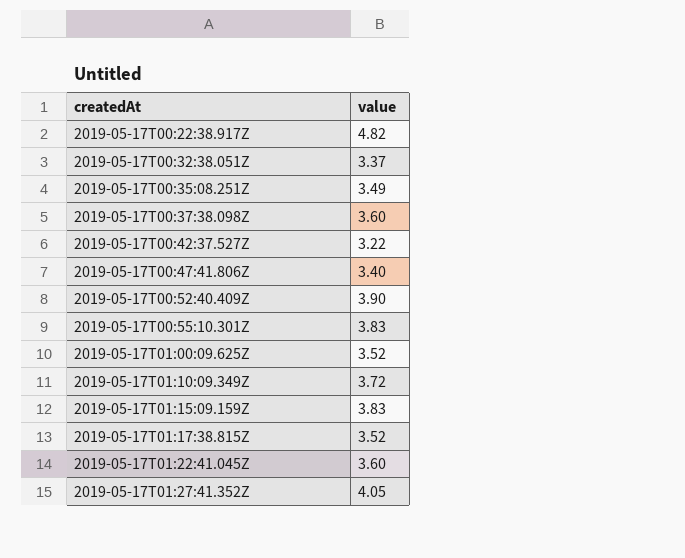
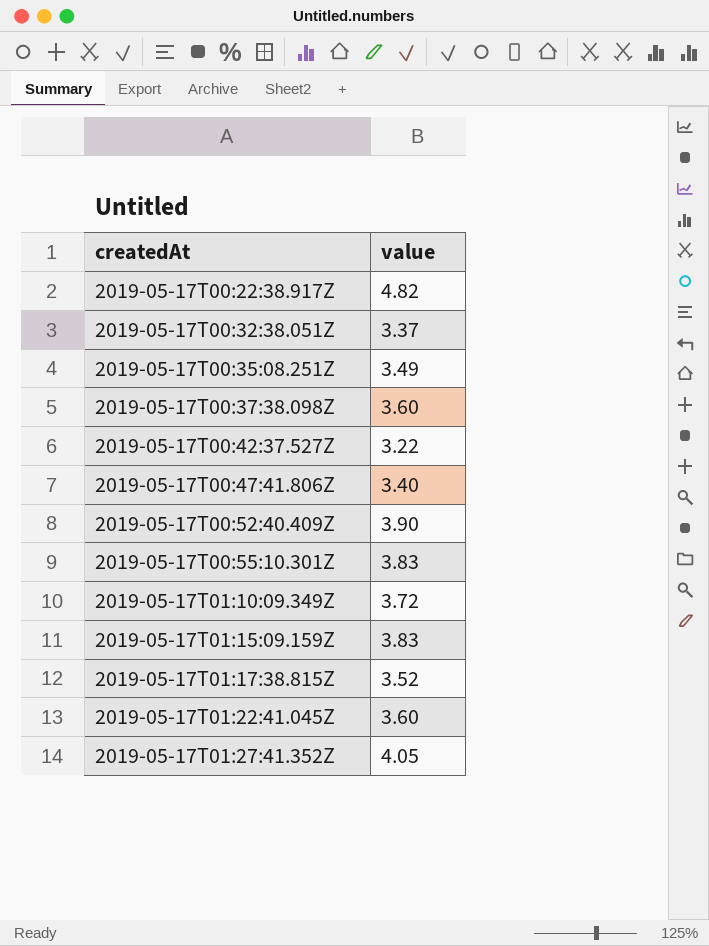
row 2019-05-17T01:00:09.625Z: 3.52 -> none

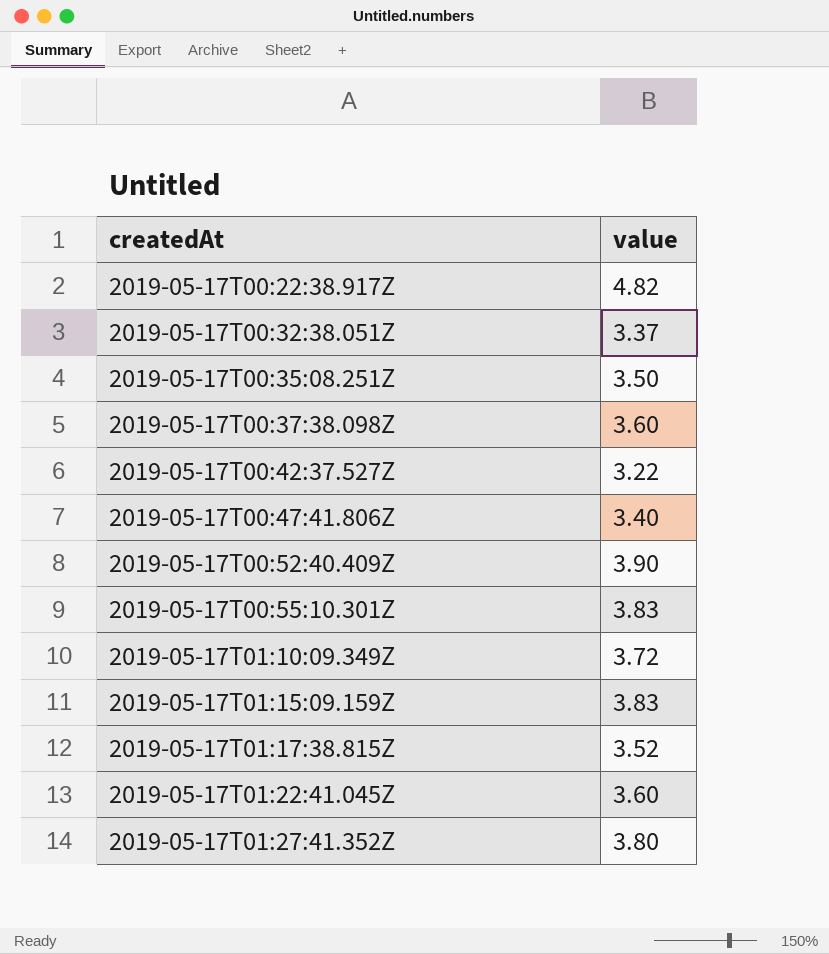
2019-05-17T00:35:08.251Z | value: 3.49 -> 3.50
2019-05-17T01:27:41.352Z | value: 4.05 -> 3.80

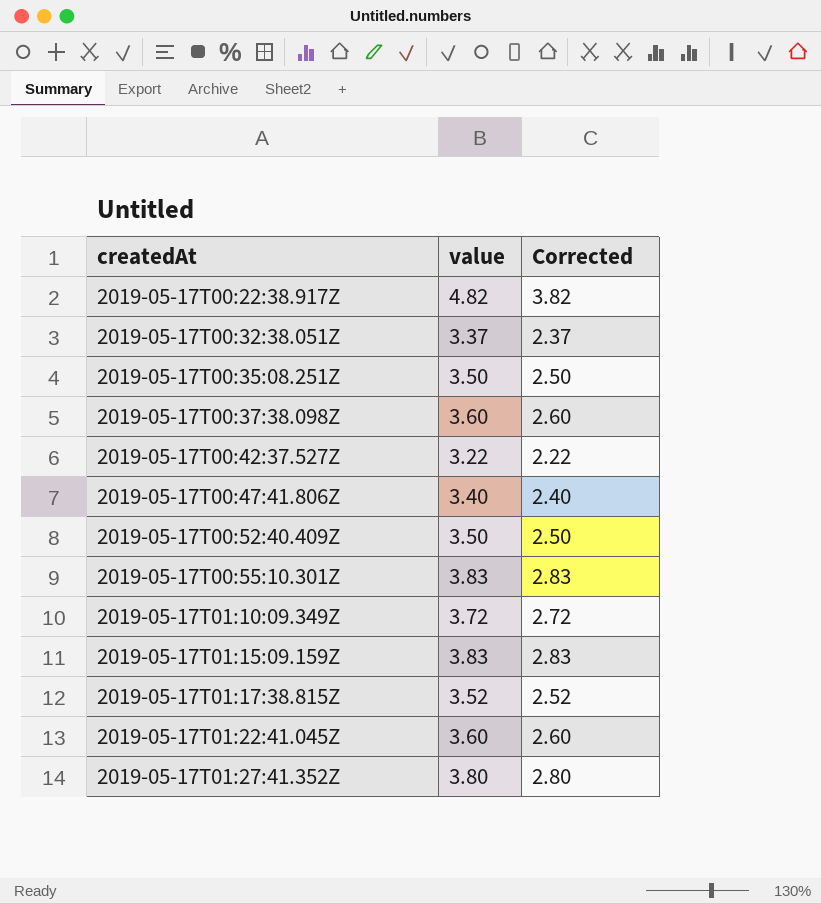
column Corrected | formula: none -> [value] - 1
2019-05-17T00:52:40.409Z | value: 3.90 -> 3.50

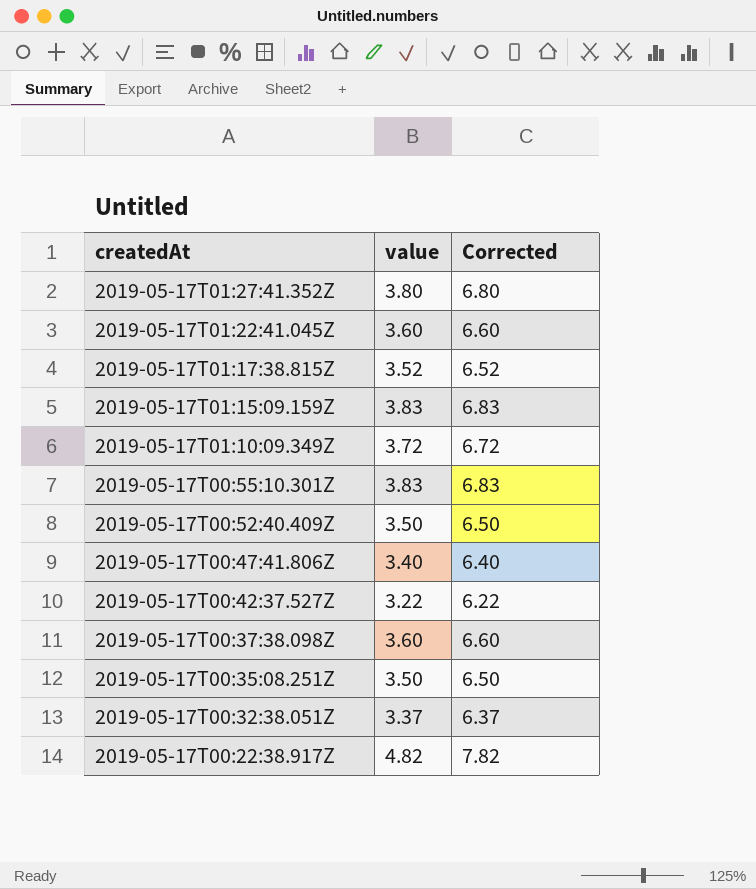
row order: createdAt ascending -> createdAt descending
column Corrected | formula: [value] - 1 -> [value] + 3

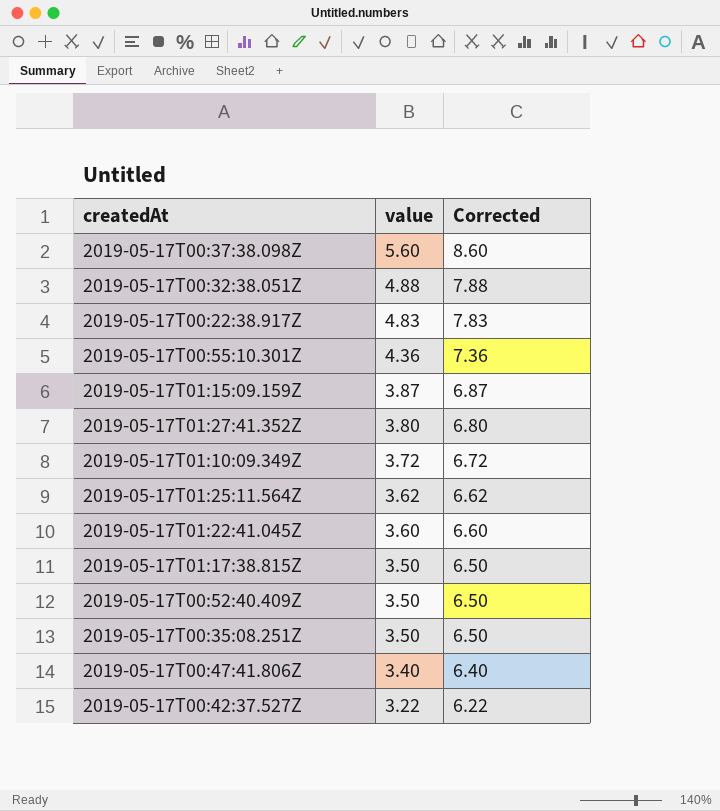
row order: createdAt descending -> value descending
2019-05-17T00:37:38.098Z | value: 3.60 -> 5.60
2019-05-17T00:37:38.098Z | Corrected: 6.60 -> 8.60
2019-05-17T00:32:38.051Z | value: 3.37 -> 4.88
2019-05-17T00:32:38.051Z | Corrected: 6.37 -> 7.88
2019-05-17T00:22:38.917Z | value: 4.82 -> 4.83
2019-05-17T00:22:38.917Z | Corrected: 7.82 -> 7.83
2019-05-17T00:55:10.301Z | value: 3.83 -> 4.36
2019-05-17T00:55:10.301Z | Corrected: 6.83 -> 7.36
2019-05-17T01:15:09.159Z | value: 3.83 -> 3.87
2019-05-17T01:15:09.159Z | Corrected: 6.83 -> 6.87
row 2019-05-17T01:25:11.564Z: none -> 3.62 | 6.62
2019-05-17T01:17:38.815Z | value: 3.52 -> 3.50
2019-05-17T01:17:38.815Z | Corrected: 6.52 -> 6.50

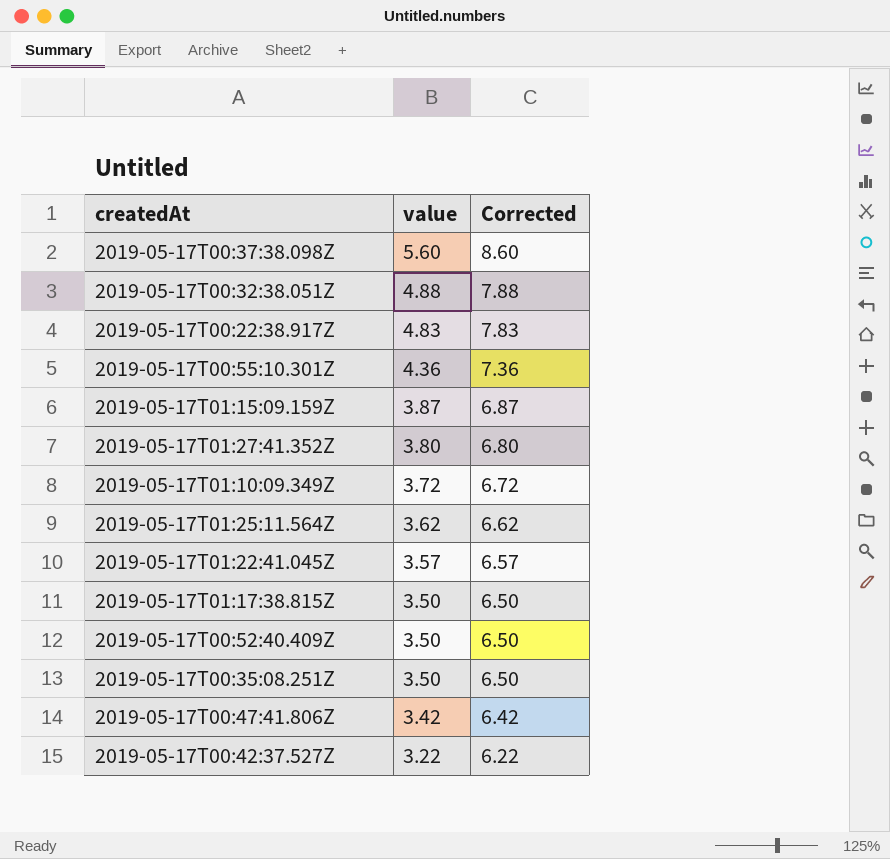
2019-05-17T01:22:41.045Z | value: 3.60 -> 3.57
2019-05-17T01:22:41.045Z | Corrected: 6.60 -> 6.57
2019-05-17T00:47:41.806Z | value: 3.40 -> 3.42
2019-05-17T00:47:41.806Z | Corrected: 6.40 -> 6.42

